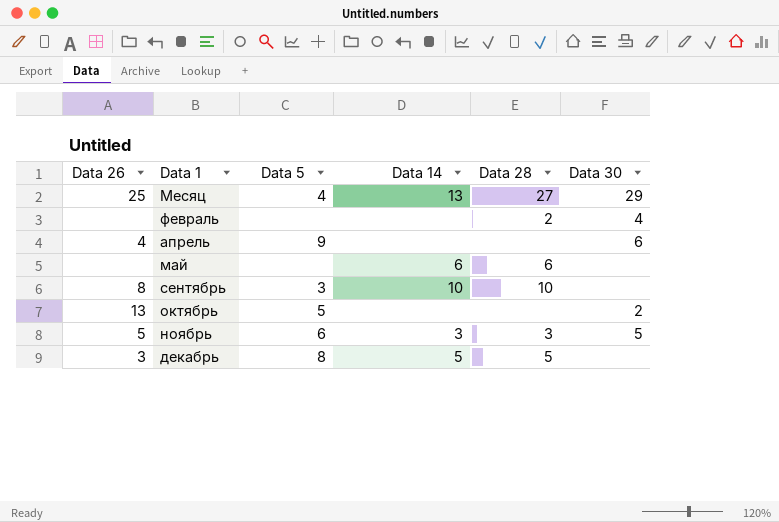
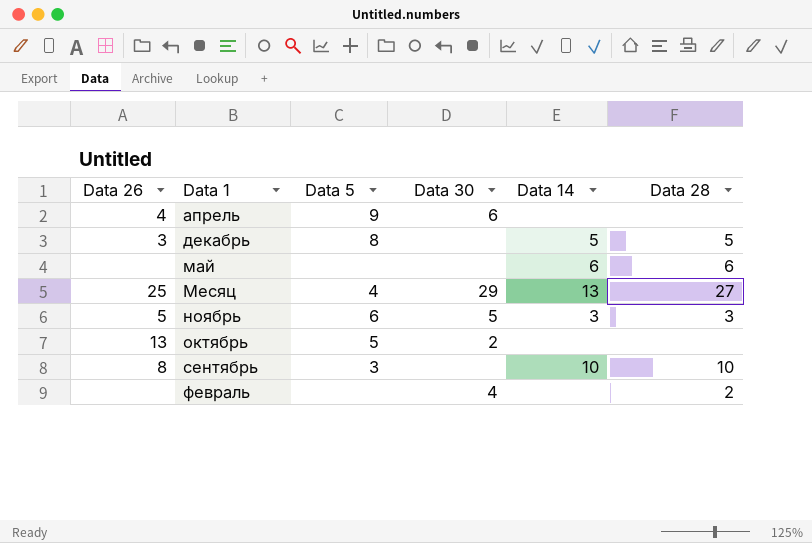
row order: none -> Data 1 ascending
column Data 30 | position: 6 -> 4

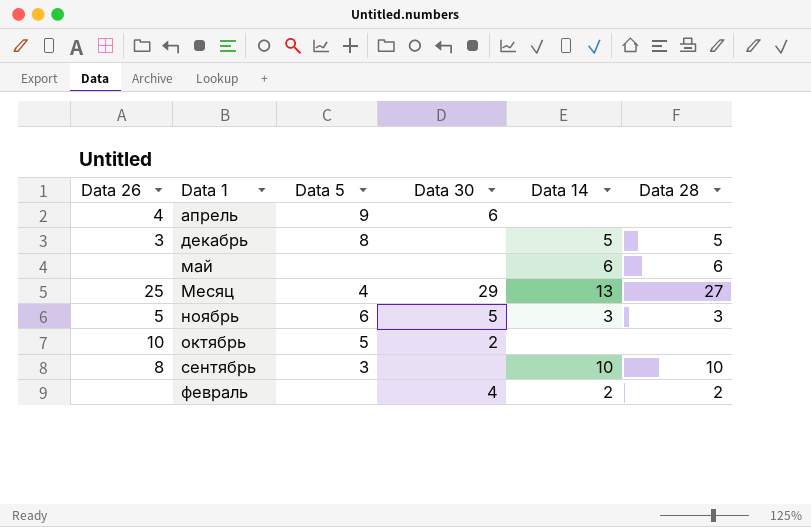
октябрь | Data 26: 13 -> 10
февраль | Data 14: none -> 2

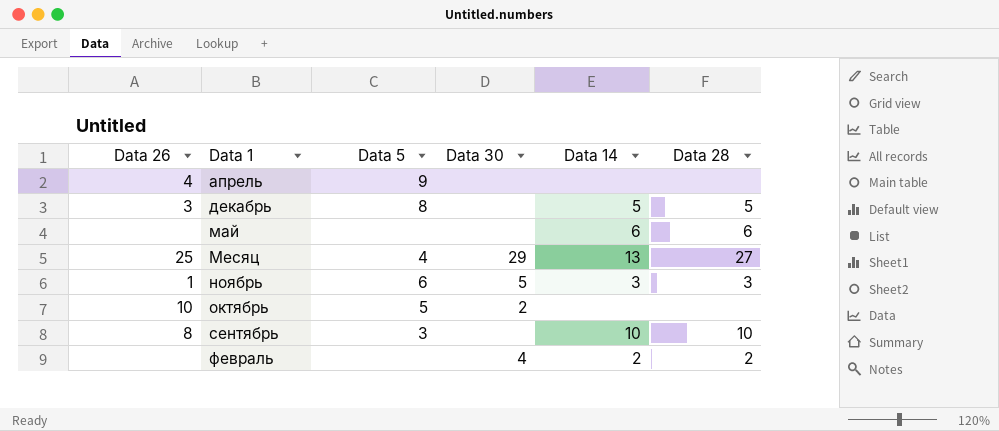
апрель | Data 30: 6 -> none
ноябрь | Data 26: 5 -> 1

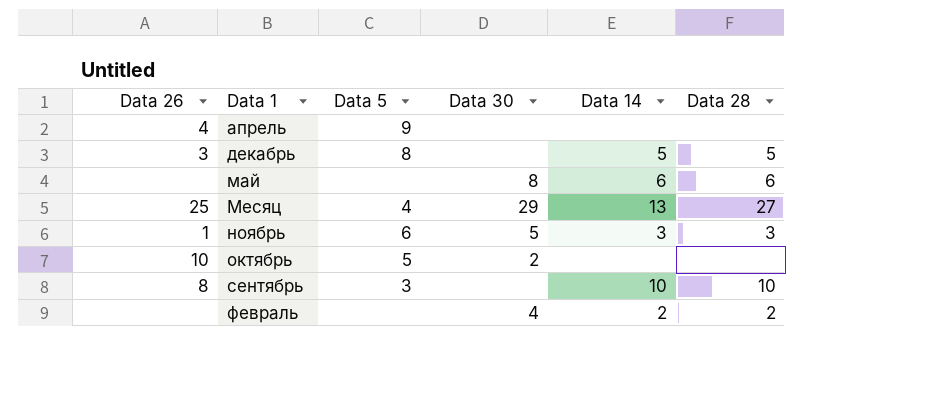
май | Data 30: none -> 8

